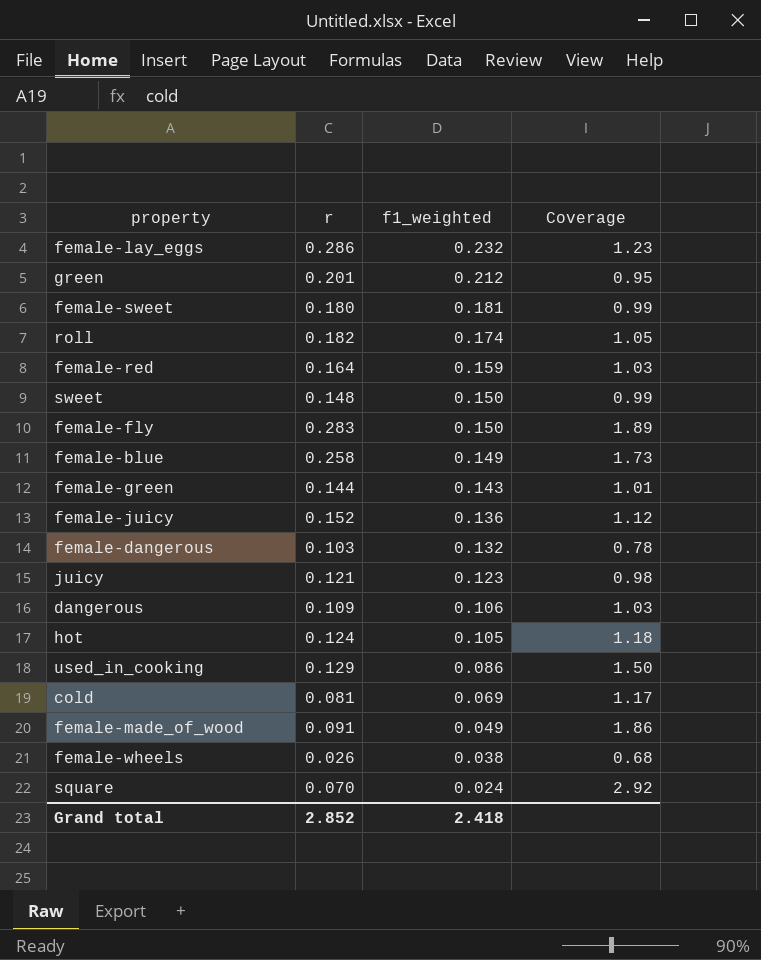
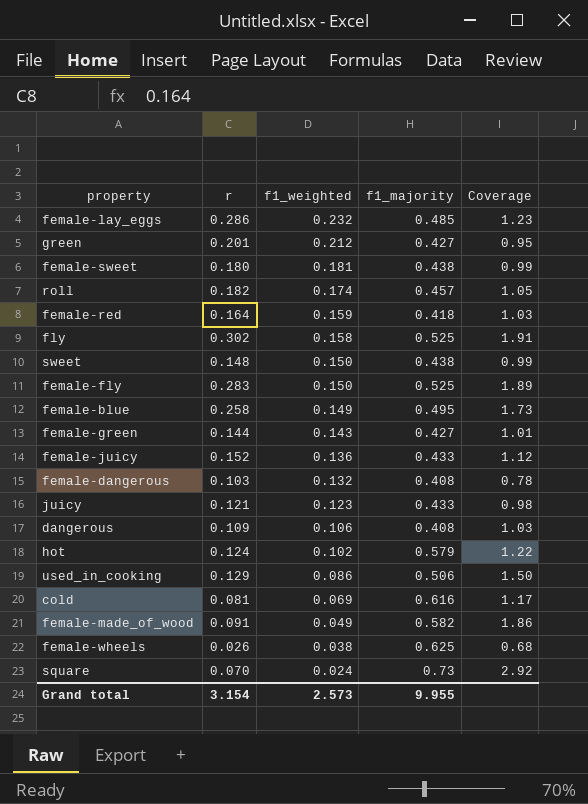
column f1_majority | position: none -> 4
row fly: none -> 0.302 | 0.158 | 0.525 | 1.91
hot | f1_weighted: 0.105 -> 0.102
hot | Coverage: 1.18 -> 1.22
Grand total | r: 2.852 -> 3.154
Grand total | f1_weighted: 2.418 -> 2.573

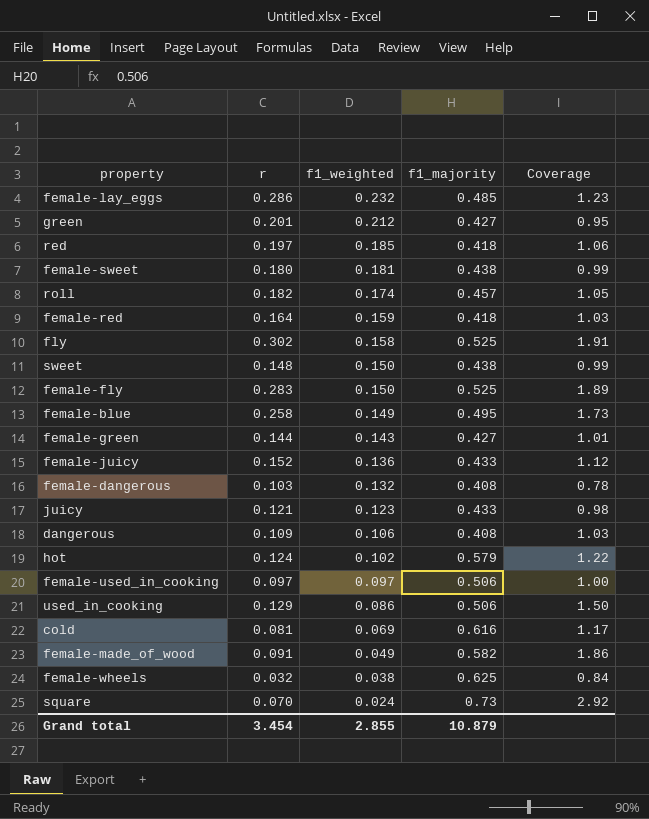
row red: none -> 0.197 | 0.185 | 0.418 | 1.06
row female-used_in_cooking: none -> 0.097 | 0.097 | 0.506 | 1.00
female-wheels | r: 0.026 -> 0.032
female-wheels | Coverage: 0.68 -> 0.84
Grand total | r: 3.154 -> 3.454
Grand total | f1_weighted: 2.573 -> 2.855
Grand total | f1_majority: 9.955 -> 10.879

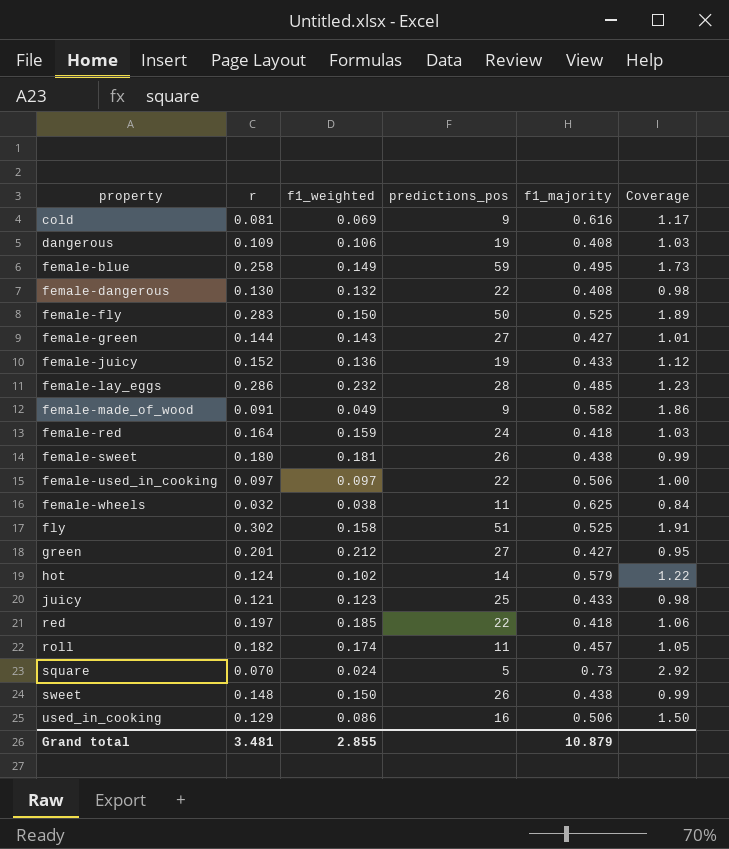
row order: f1_weighted descending -> property ascending
column predictions_pos | position: none -> 4
female-dangerous | r: 0.103 -> 0.130
female-dangerous | Coverage: 0.78 -> 0.98
Grand total | r: 3.454 -> 3.481

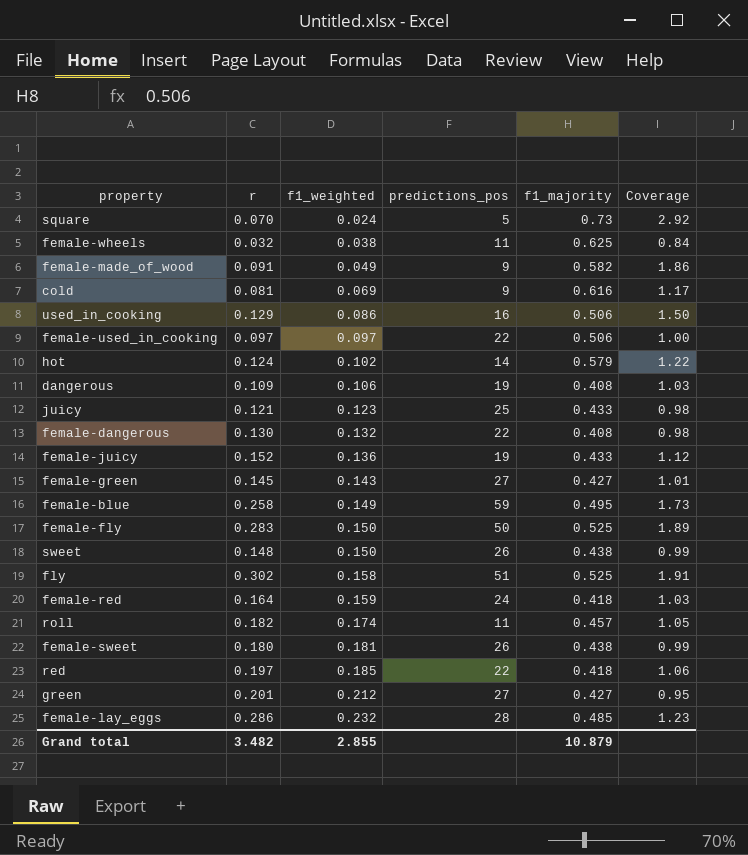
row order: property ascending -> f1_weighted ascending
female-green | r: 0.144 -> 0.145
Grand total | r: 3.481 -> 3.482

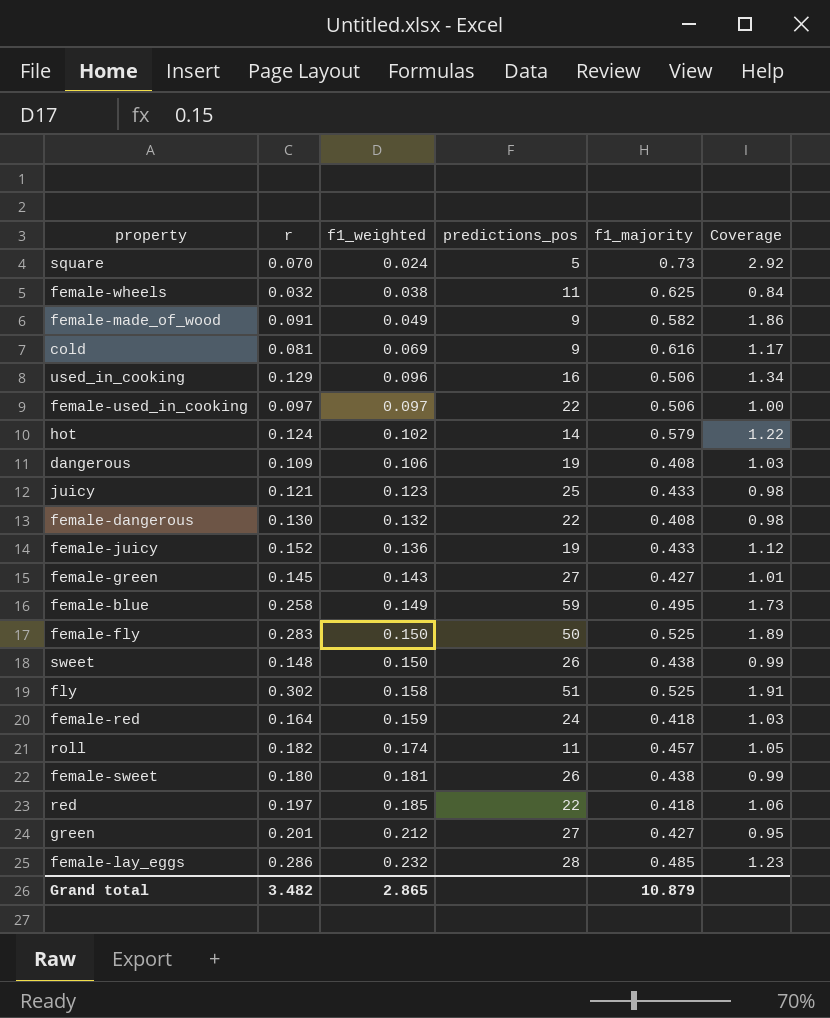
used_in_cooking | f1_weighted: 0.086 -> 0.096
used_in_cooking | Coverage: 1.50 -> 1.34
Grand total | f1_weighted: 2.855 -> 2.865

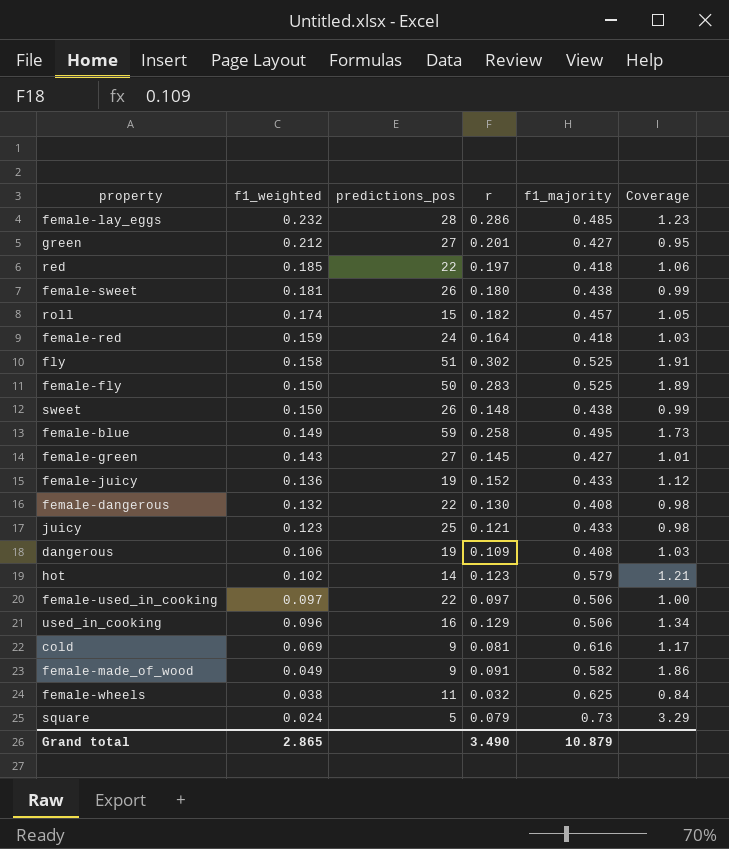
row order: f1_weighted ascending -> f1_weighted descending
column r | position: 2 -> 4
roll | predictions_pos: 11 -> 15
hot | r: 0.124 -> 0.123
hot | Coverage: 1.22 -> 1.21
square | r: 0.070 -> 0.079
square | Coverage: 2.92 -> 3.29
Grand total | r: 3.482 -> 3.490

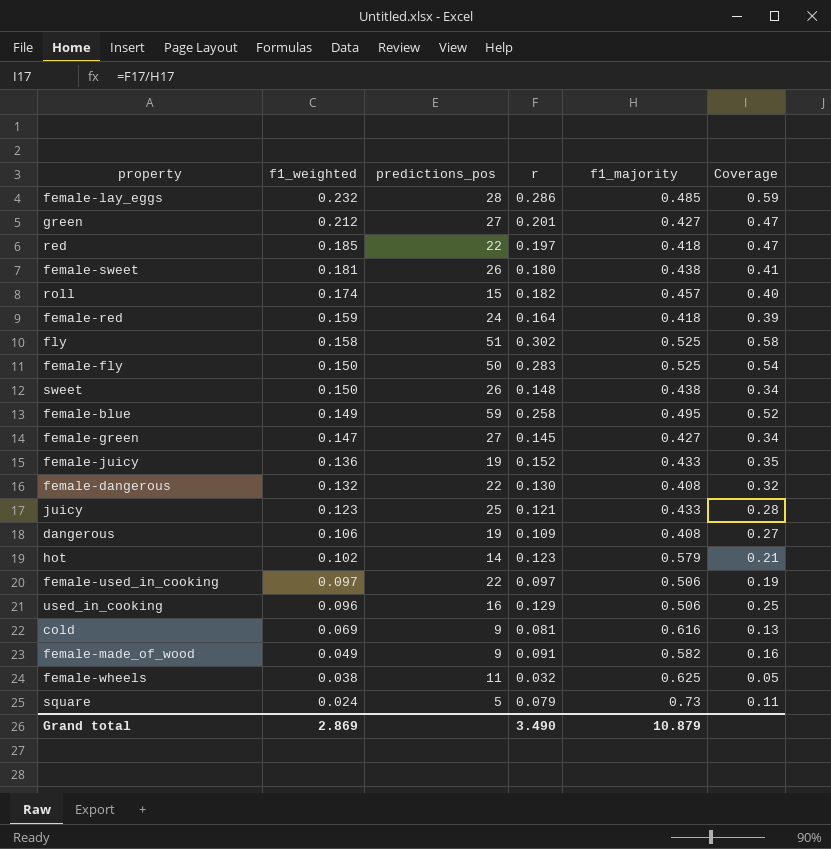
column Coverage | formula: [r] / [f1_weighted] -> [r] / [f1_majority]
female-green | f1_weighted: 0.143 -> 0.147
Grand total | f1_weighted: 2.865 -> 2.869

